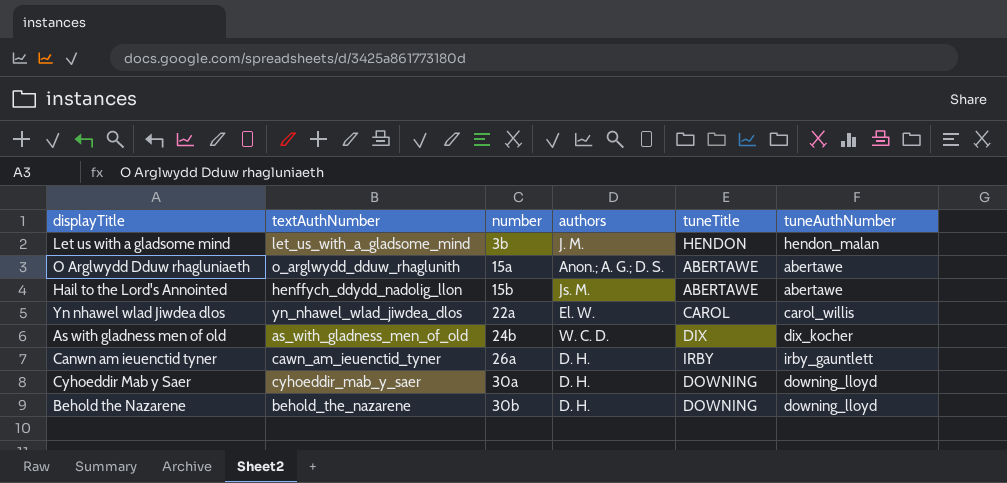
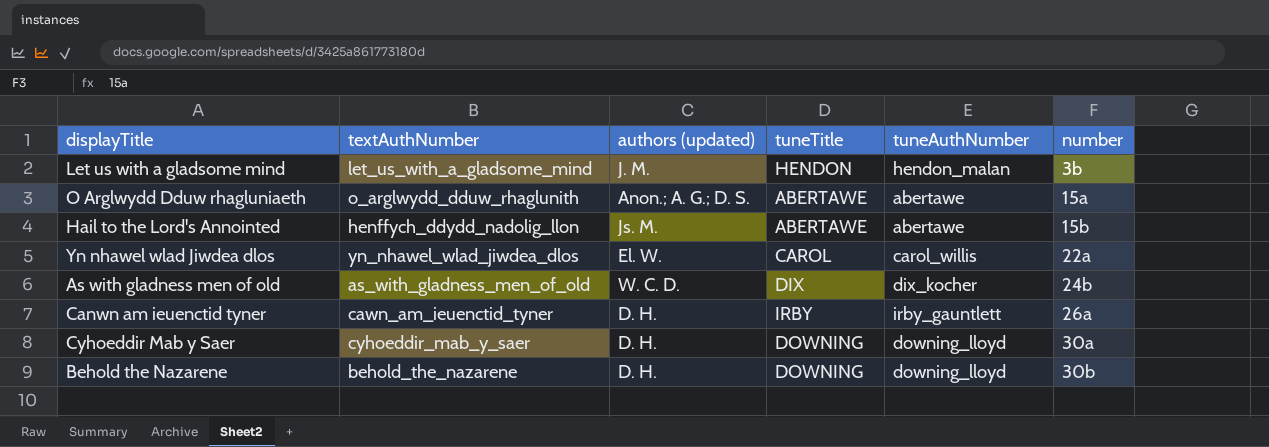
column name: authors -> authors (updated)
column number | position: 3 -> 6

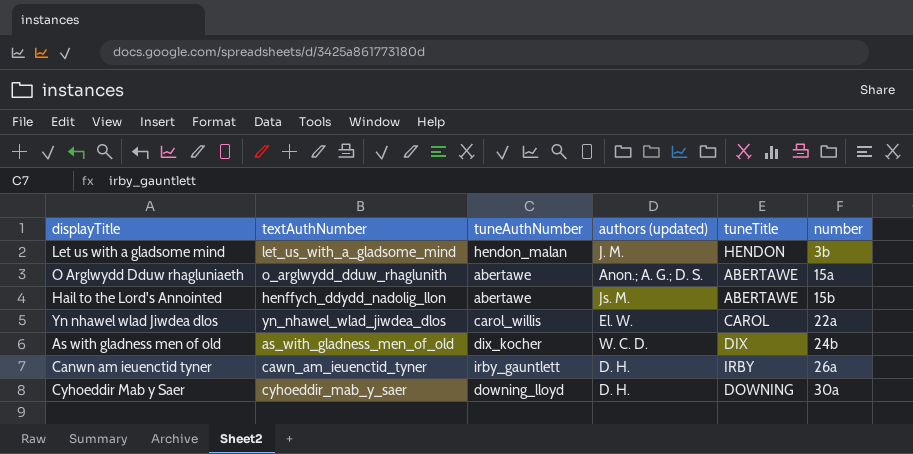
column tuneAuthNumber | position: 5 -> 3
row Behold the Nazarene: behold_the_nazarene | D. H. | DOWNING | downing_lloyd | 30b -> none

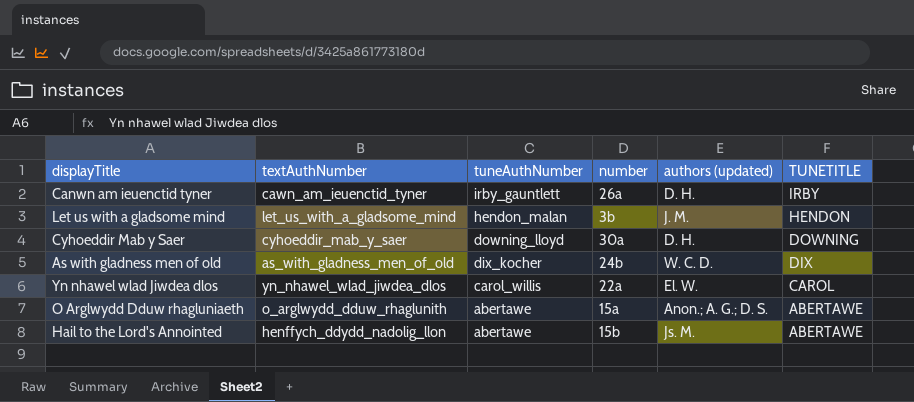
row order: number ascending -> tuneAuthNumber descending
column number | position: 6 -> 4
column name: tuneTitle -> TUNETITLE

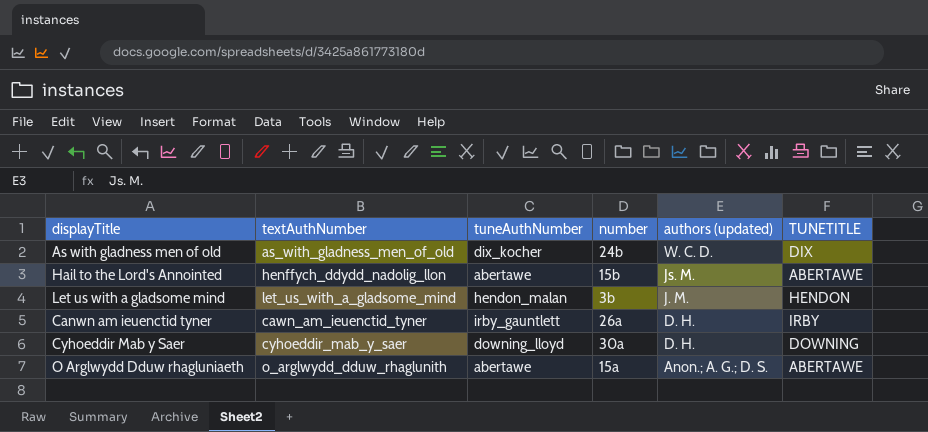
row order: tuneAuthNumber descending -> authors (updated) descending
row Yn nhawel wlad Jiwdea dlos: yn_nhawel_wlad_jiwdea_dlos | carol_willis | 22a | El. W. | CAROL -> none

